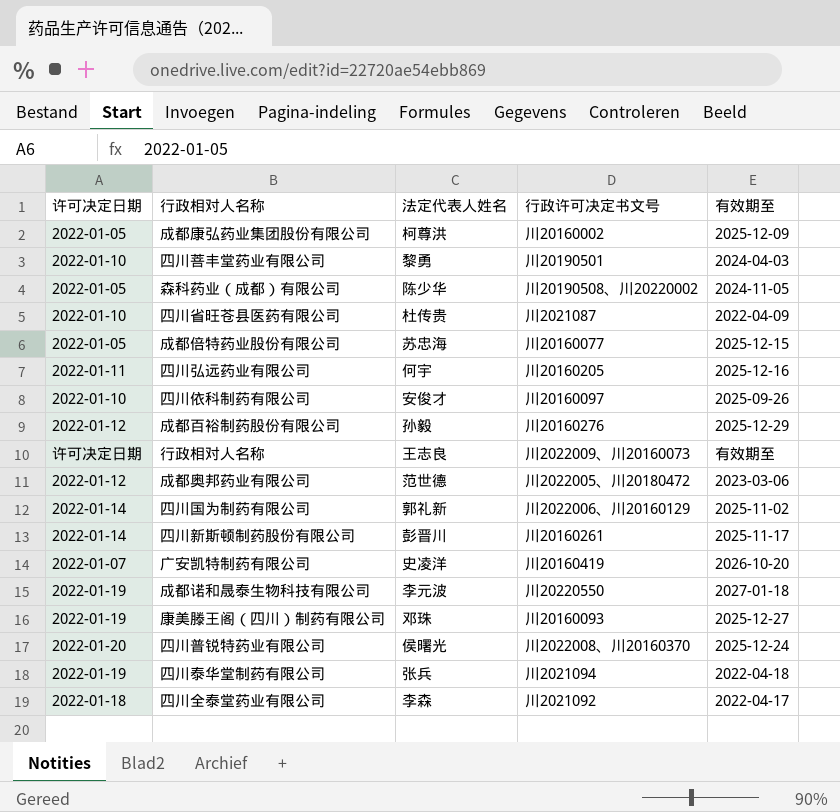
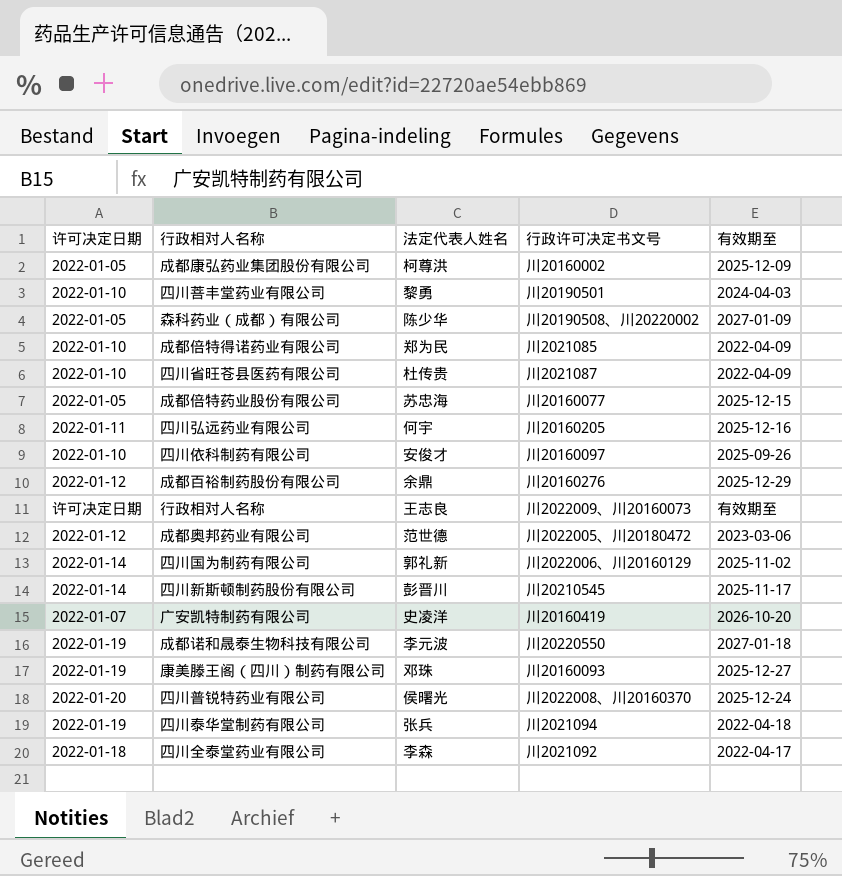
森科药业（成都）有限公司 | 有效期至: 2024-11-05 -> 2027-01-09
row 成都倍特得诺药业有限公司: none -> 2022-01-10 | 郑为民 | 川2021085 | 2022-04-09
成都百裕制药股份有限公司 | 法定代表人姓名: 孙毅 -> 余鼎
四川新斯顿制药股份有限公司 | 行政许可决定书文号: 川20160261 -> 川20210545

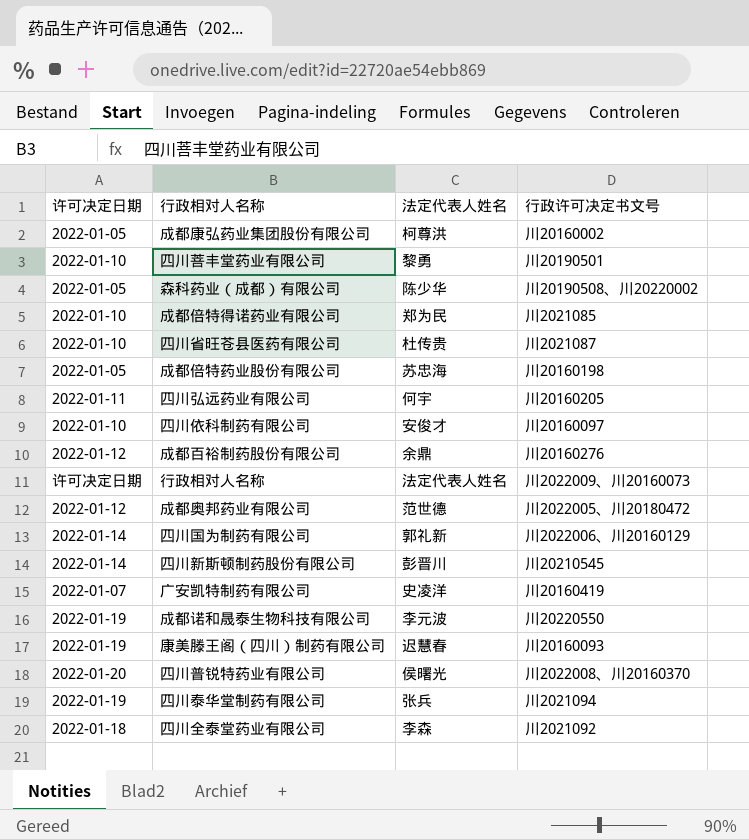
column 有效期至 | position: 5 -> none
成都倍特药业股份有限公司 | 行政许可决定书文号: 川20160077 -> 川20160198
行政相对人名称 | 法定代表人姓名: 王志良 -> 法定代表人姓名
康美滕王阁（四川）制药有限公司 | 法定代表人姓名: 邓珠 -> 迟慧春

